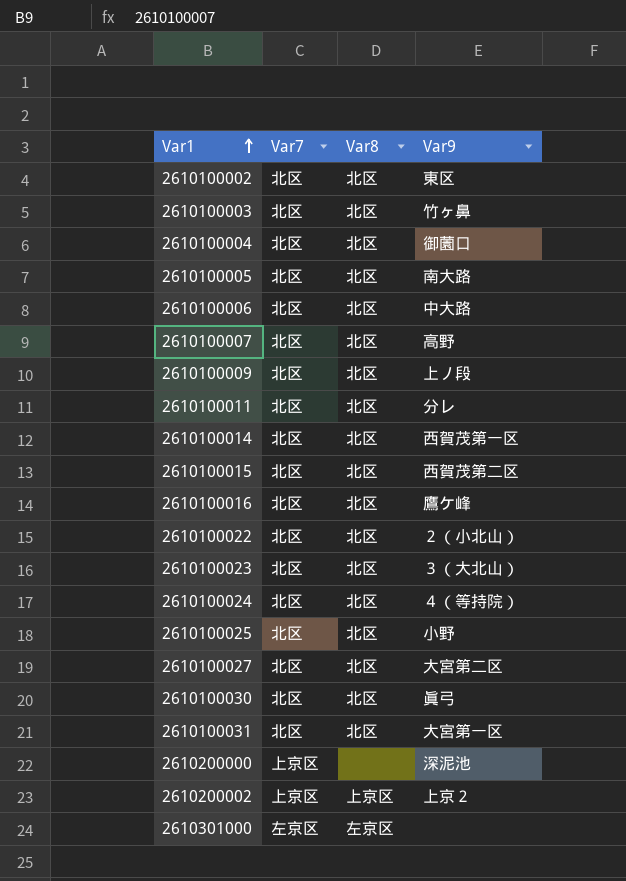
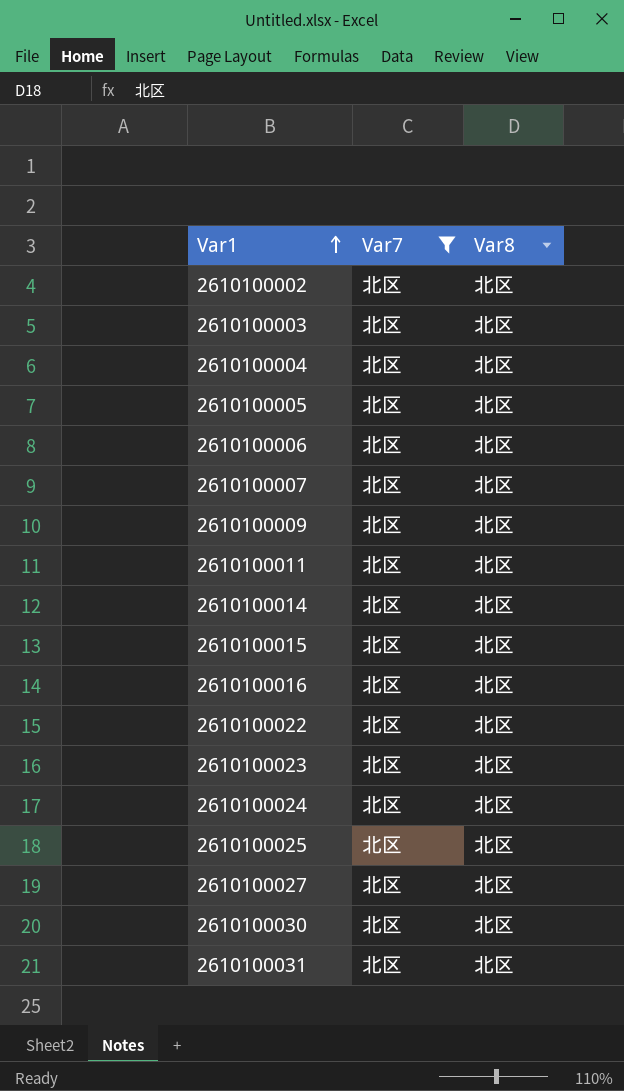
filter: none -> Var7 = 北区
column Var9 | position: 4 -> none

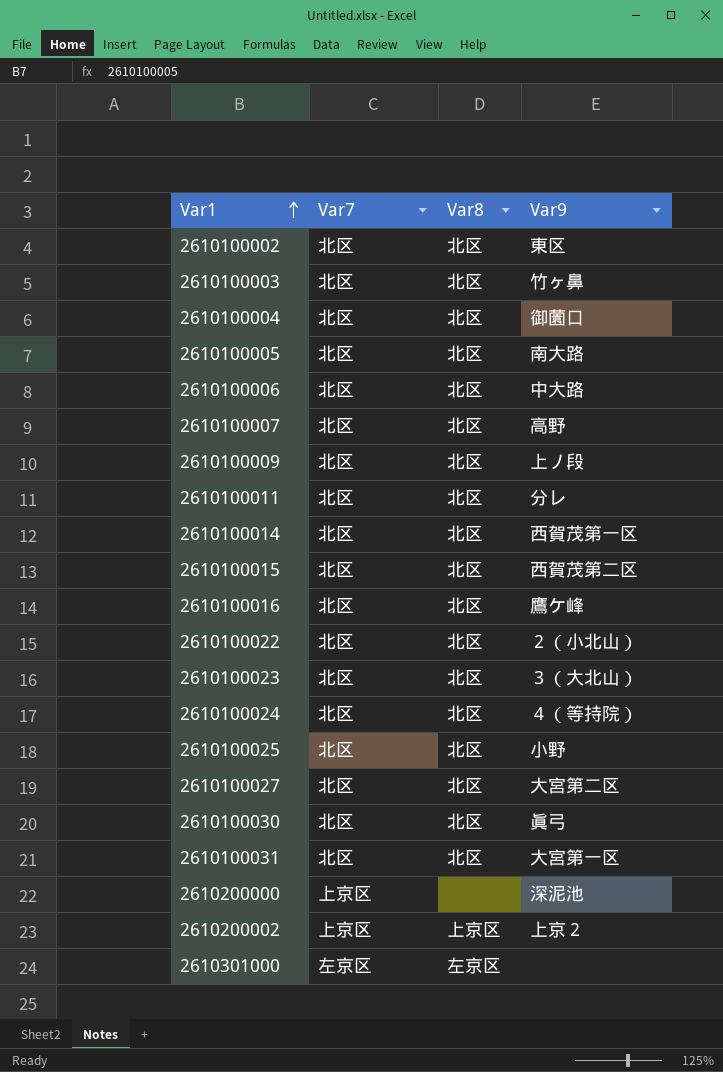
filter: Var7 = 北区 -> none
column Var9 | position: none -> 4

